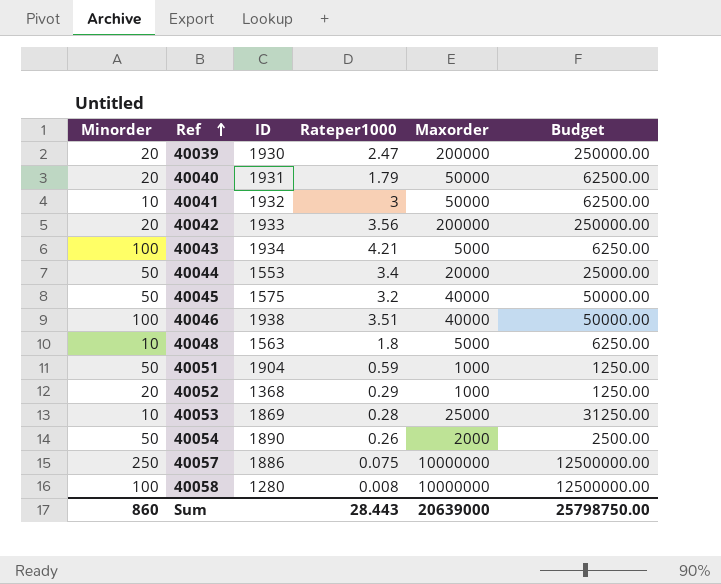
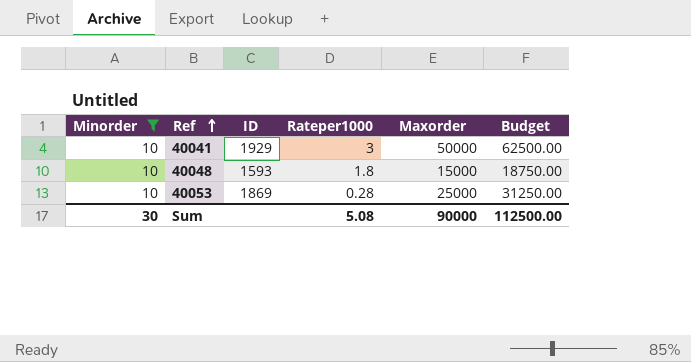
filter: none -> Minorder = 10
40041 | ID: 1932 -> 1929
40048 | ID: 1563 -> 1593
40048 | Maxorder: 5000 -> 15000
40048 | Budget: 6250.00 -> 18750.00
Sum | Minorder: 860 -> 30
Sum | Rateper1000: 28.443 -> 5.08
Sum | Maxorder: 20639000 -> 90000
Sum | Budget: 25798750.00 -> 112500.00

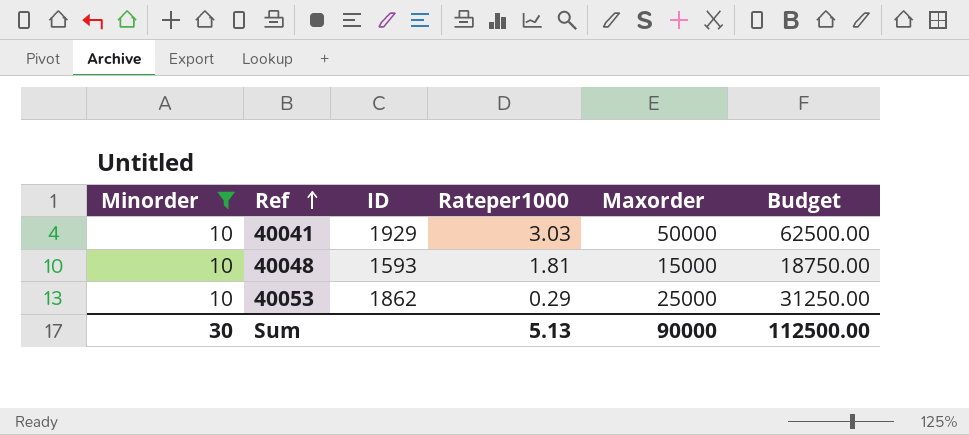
40041 | Rateper1000: 3 -> 3.03
40048 | Rateper1000: 1.8 -> 1.81
40053 | ID: 1869 -> 1862
40053 | Rateper1000: 0.28 -> 0.29
Sum | Rateper1000: 5.08 -> 5.13

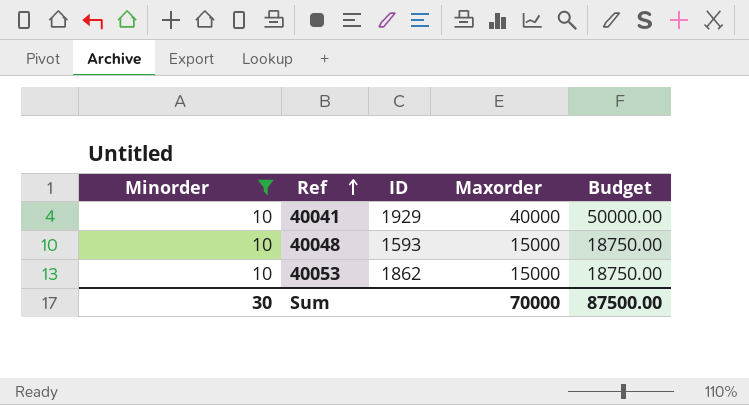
column Rateper1000 | position: 4 -> none
40041 | Maxorder: 50000 -> 40000
40041 | Budget: 62500.00 -> 50000.00
40053 | Maxorder: 25000 -> 15000
40053 | Budget: 31250.00 -> 18750.00
Sum | Maxorder: 90000 -> 70000
Sum | Budget: 112500.00 -> 87500.00

